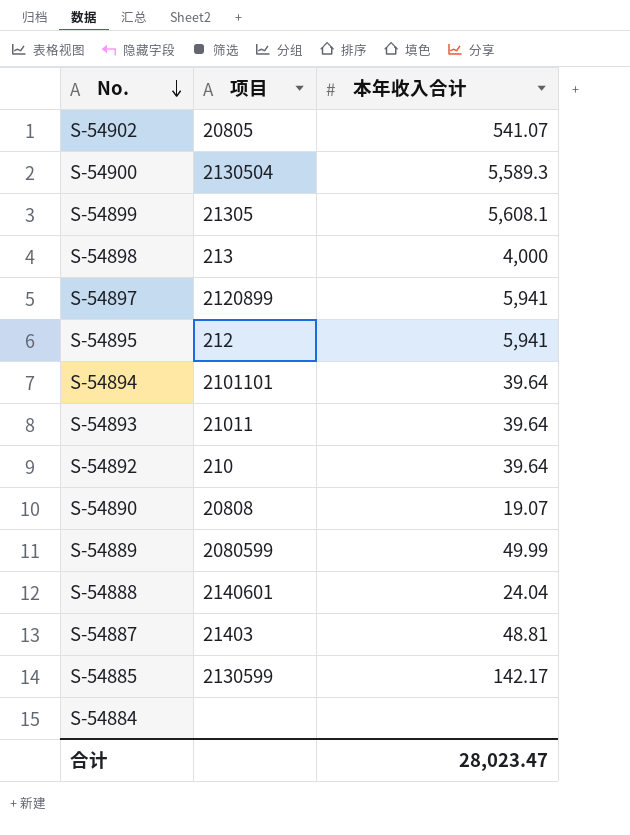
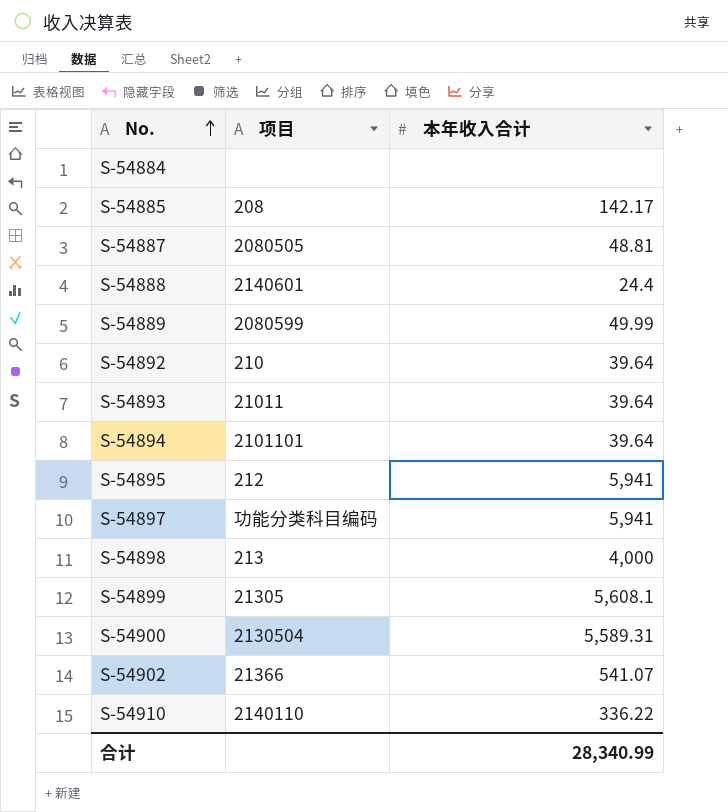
row order: No. descending -> No. ascending
row S-54890: 20808 | 19.07 -> none
S-54885 | 项目: 2130599 -> 208
S-54887 | 项目: 21403 -> 2080505
S-54888 | 本年收入合计: 24.04 -> 24.4
S-54897 | 项目: 2120899 -> 功能分类科目编码
S-54900 | 本年收入合计: 5,589.3 -> 5,589.31
S-54902 | 项目: 20805 -> 21366
row S-54910: none -> 2140110 | 336.22
合计 | 本年收入合计: 28,023.47 -> 28,340.99

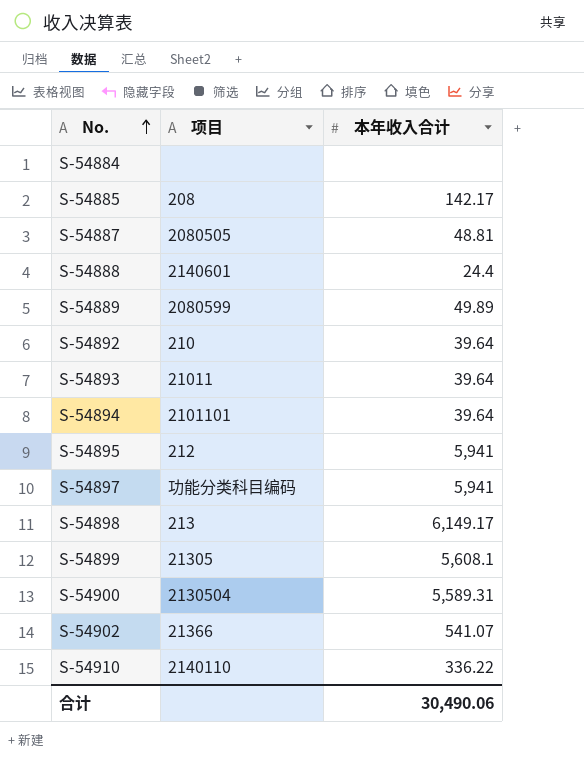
S-54889 | 本年收入合计: 49.99 -> 49.89
S-54898 | 本年收入合计: 4,000 -> 6,149.17
合计 | 本年收入合计: 28,340.99 -> 30,490.06

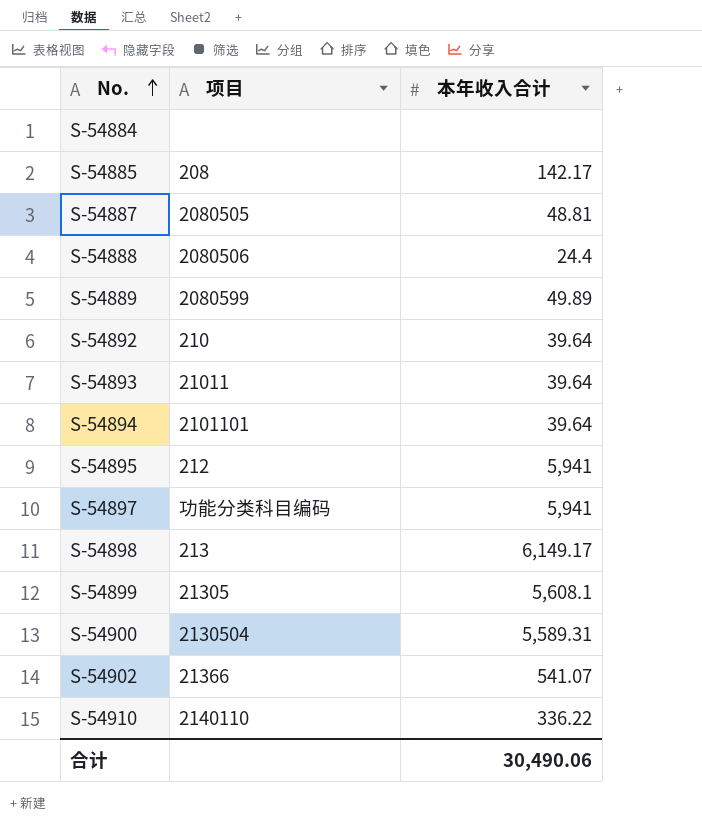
S-54888 | 项目: 2140601 -> 2080506

